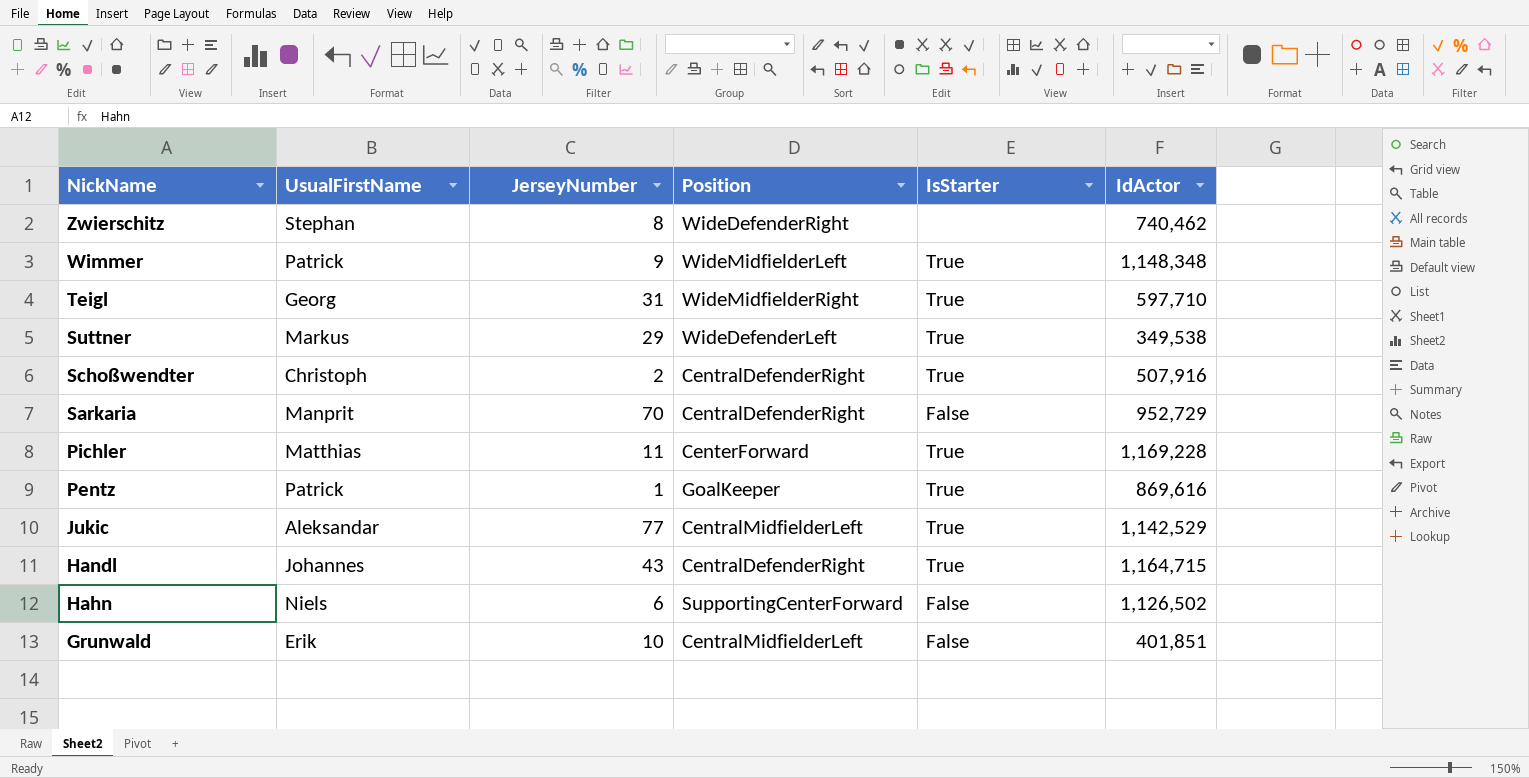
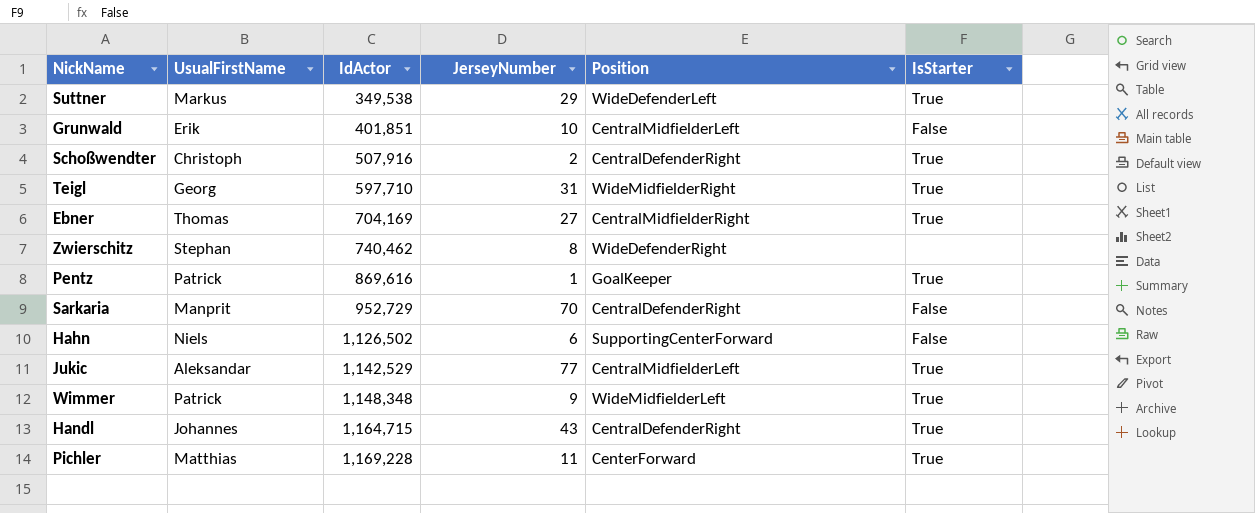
row order: NickName descending -> IdActor ascending
column IdActor | position: 6 -> 3
row Ebner: none -> Thomas | 704,169 | 27 | CentralMidfielderRight | True

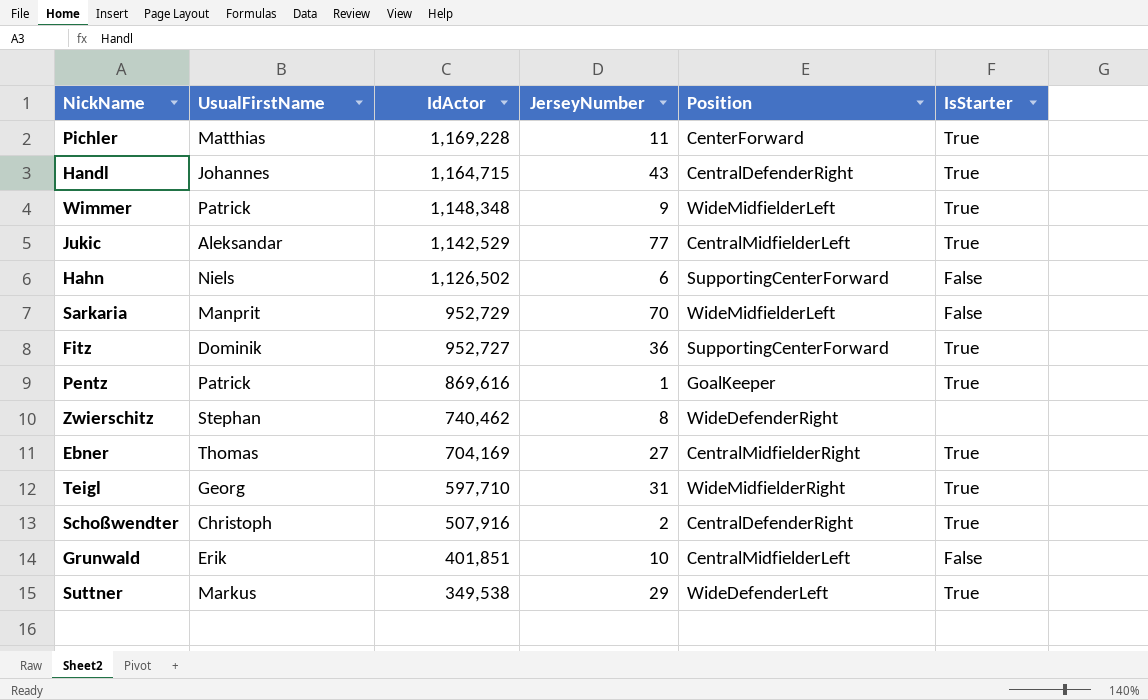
row order: IdActor ascending -> IdActor descending
Sarkaria | Position: CentralDefenderRight -> WideMidfielderLeft
row Fitz: none -> Dominik | 952,727 | 36 | SupportingCenterForward | True

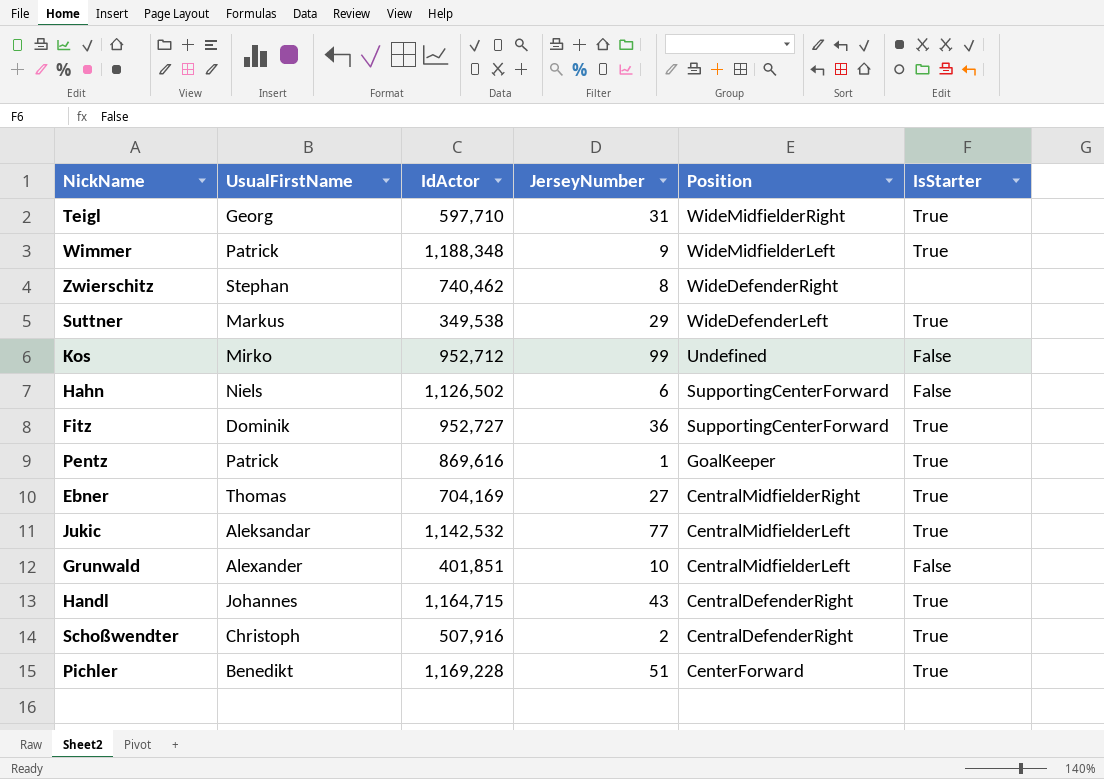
row order: IdActor descending -> Position descending
row Sarkaria: Manprit | 952,729 | 70 | WideMidfielderLeft | False -> none
Wimmer | IdActor: 1,148,348 -> 1,188,348
row Kos: none -> Mirko | 952,712 | 99 | Undefined | False
Jukic | IdActor: 1,142,529 -> 1,142,532
Grunwald | UsualFirstName: Erik -> Alexander
Pichler | UsualFirstName: Matthias -> Benedikt
Pichler | JerseyNumber: 11 -> 51

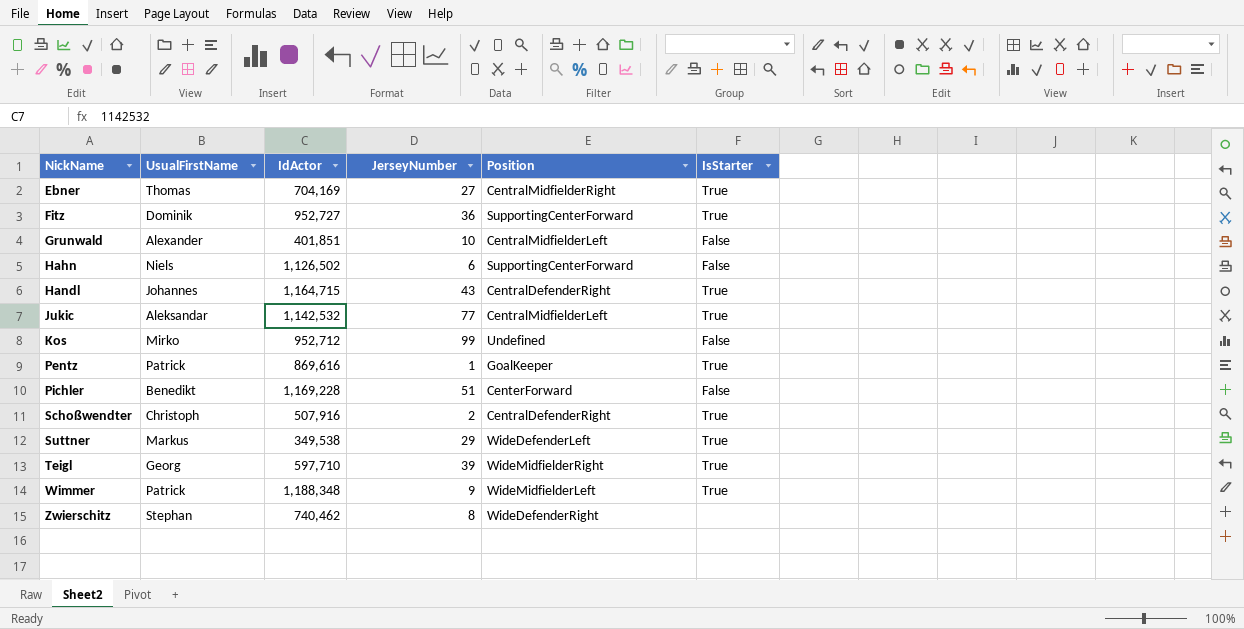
row order: Position descending -> NickName ascending
Pichler | IsStarter: True -> False
Teigl | JerseyNumber: 31 -> 39

